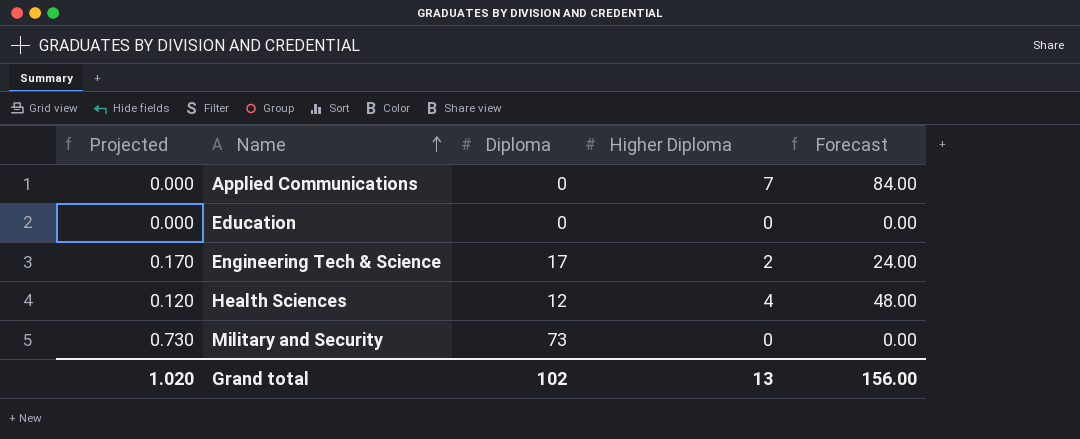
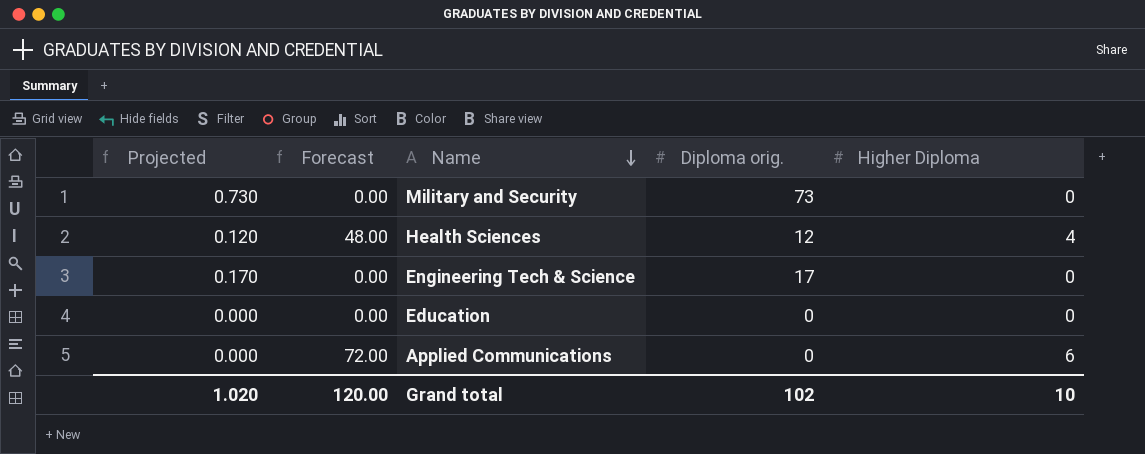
row order: Name ascending -> Name descending
column Forecast | position: 5 -> 2
column name: Diploma -> Diploma orig.
Engineering Tech & Science | Forecast: 24.00 -> 0.00
Engineering Tech & Science | Higher Diploma: 2 -> 0
Applied Communications | Forecast: 84.00 -> 72.00
Applied Communications | Higher Diploma: 7 -> 6
Grand total | Forecast: 156.00 -> 120.00
Grand total | Higher Diploma: 13 -> 10

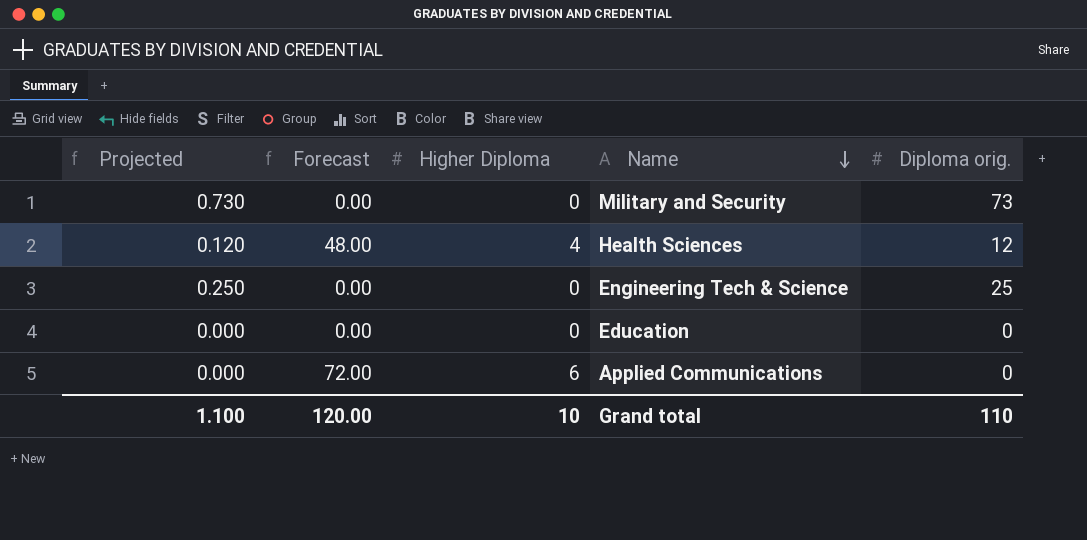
column Higher Diploma | position: 5 -> 3
Engineering Tech & Science | Projected: 0.170 -> 0.250
Engineering Tech & Science | Diploma orig.: 17 -> 25
Grand total | Projected: 1.020 -> 1.100
Grand total | Diploma orig.: 102 -> 110

